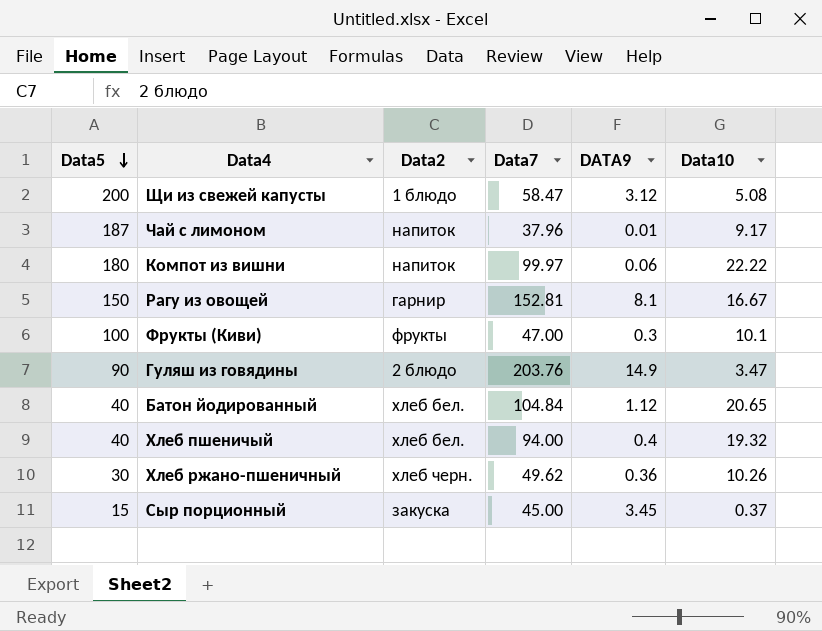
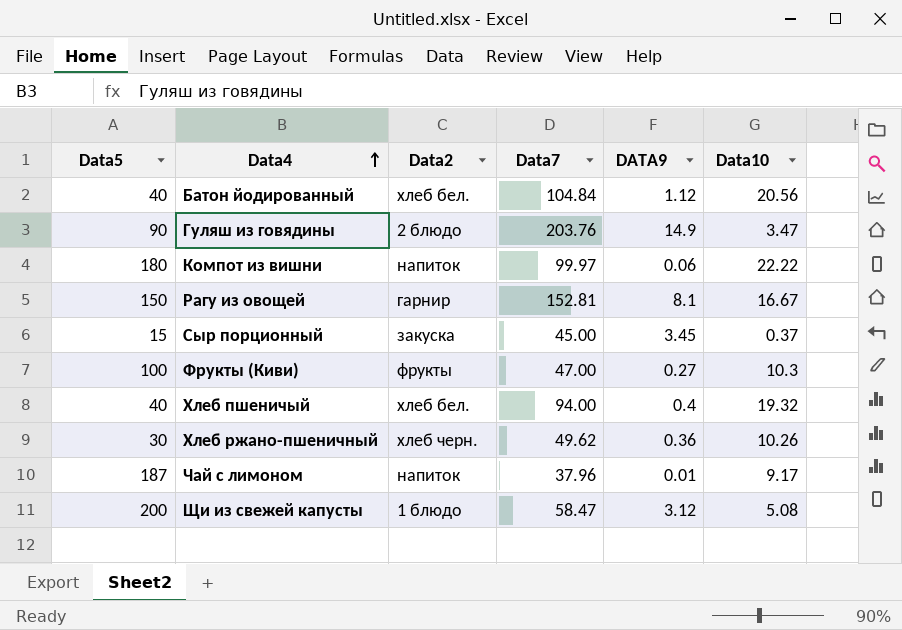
row order: Data5 descending -> Data4 ascending
Батон йодированный | Data10: 20.65 -> 20.56
Фрукты (Киви) | DATA9: 0.3 -> 0.27
Фрукты (Киви) | Data10: 10.1 -> 10.3

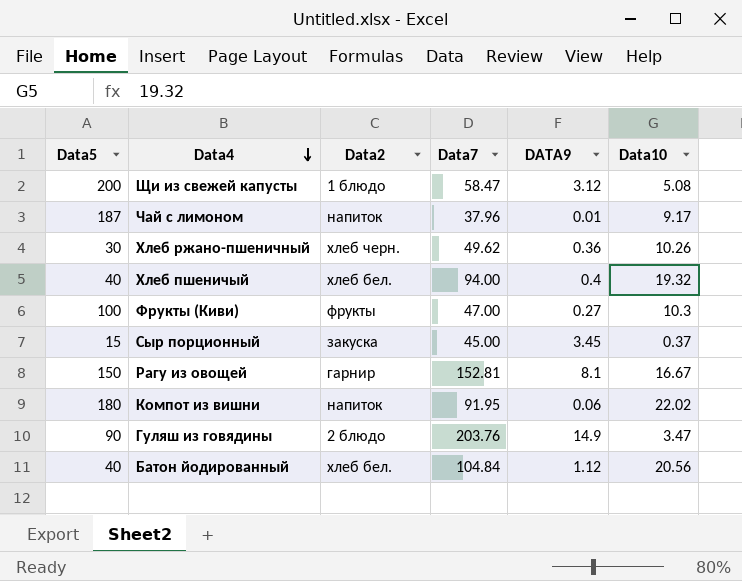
row order: Data4 ascending -> Data4 descending
Компот из вишни | Data7: 99.97 -> 91.95
Компот из вишни | Data10: 22.22 -> 22.02

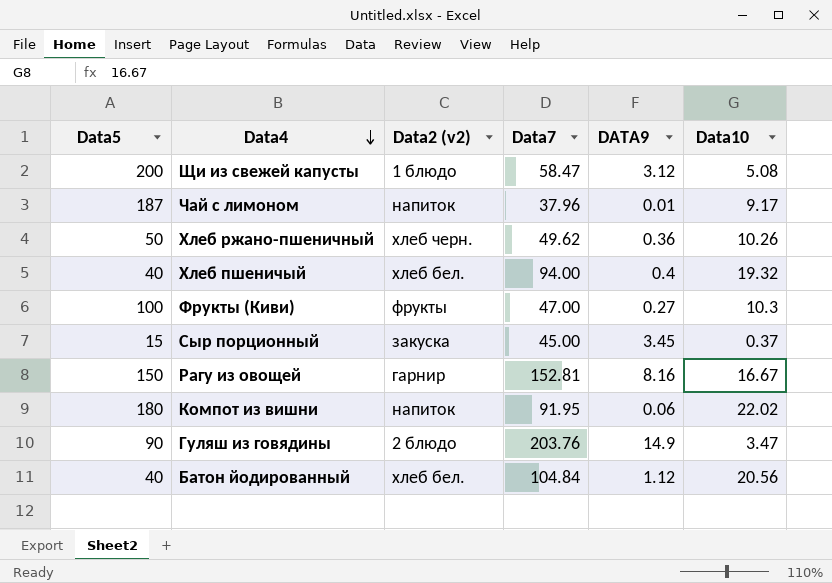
column name: Data2 -> Data2 (v2)
Хлеб ржано-пшеничный | Data5: 30 -> 50
Рагу из овощей | DATA9: 8.1 -> 8.16

